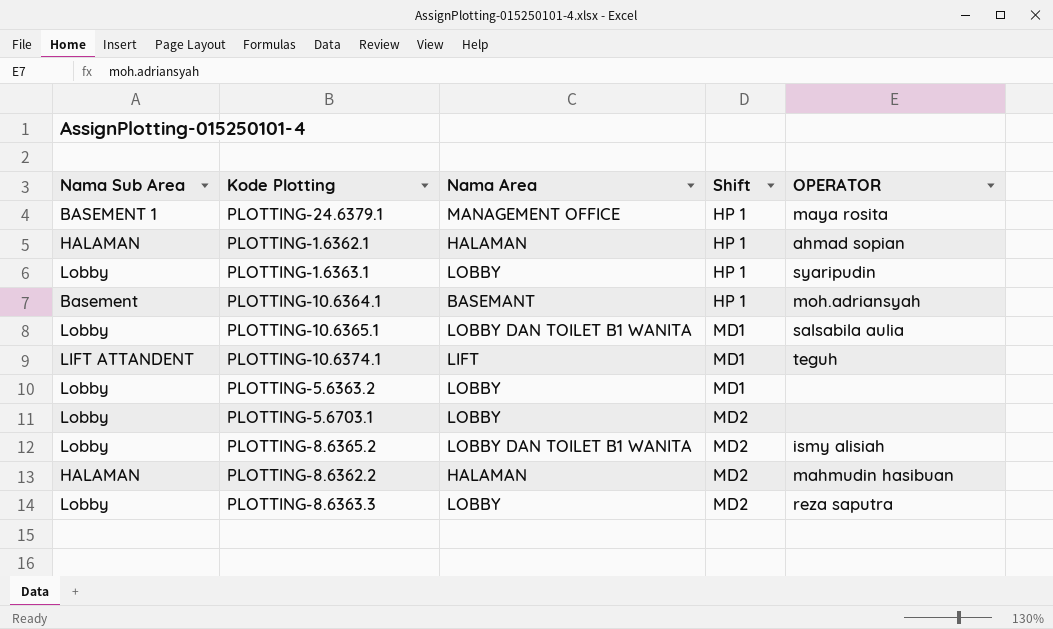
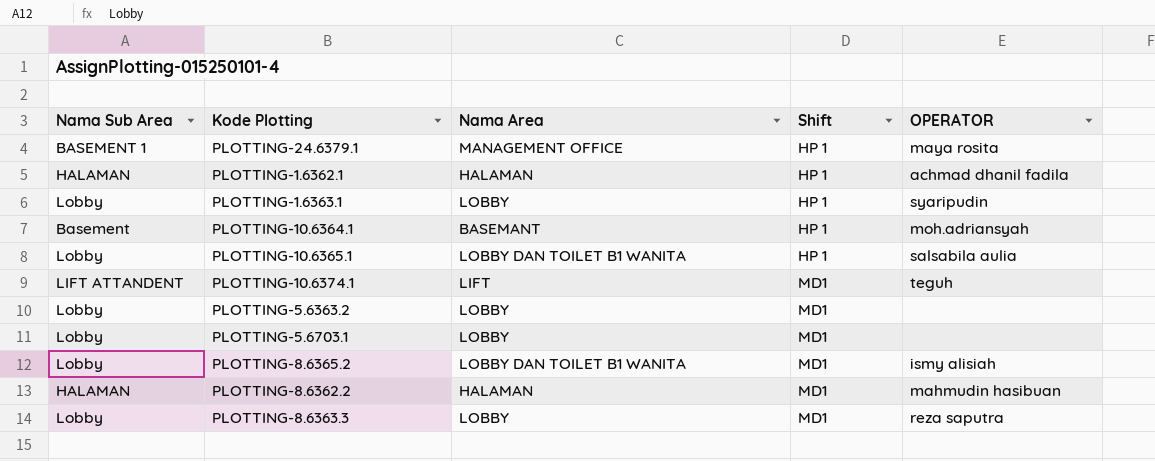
PLOTTING-1.6362.1 | OPERATOR: ahmad sopian -> achmad dhanil fadila
PLOTTING-10.6365.1 | Shift: MD1 -> HP 1
PLOTTING-5.6703.1 | Shift: MD2 -> MD1
PLOTTING-8.6365.2 | Shift: MD2 -> MD1
PLOTTING-8.6362.2 | Shift: MD2 -> MD1
PLOTTING-8.6363.3 | Shift: MD2 -> MD1

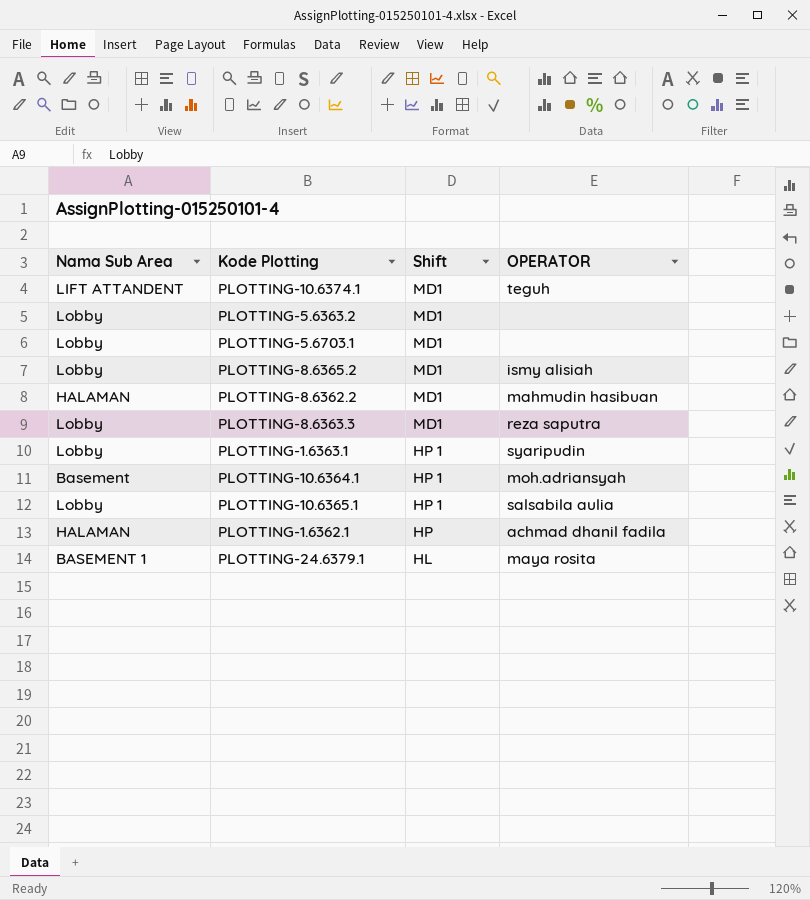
row order: Shift ascending -> Shift descending
column Nama Area | position: 3 -> none
PLOTTING-1.6362.1 | Shift: HP 1 -> HP
PLOTTING-24.6379.1 | Shift: HP 1 -> HL

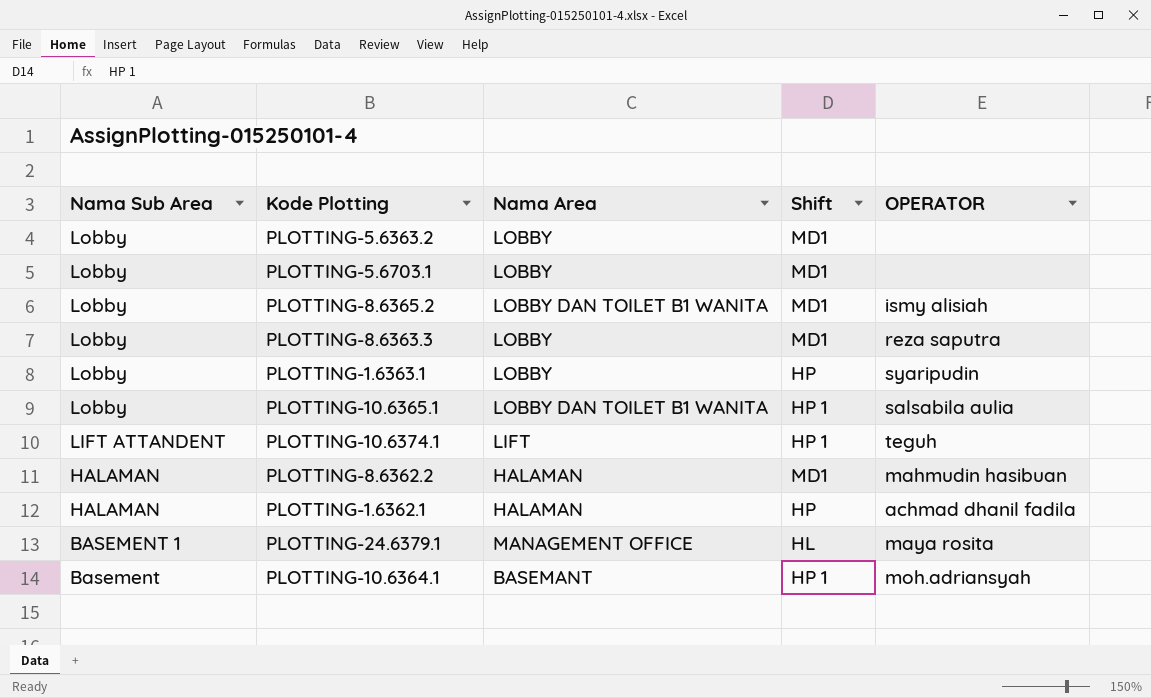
row order: Shift descending -> Nama Sub Area descending
column Nama Area | position: none -> 3
PLOTTING-1.6363.1 | Shift: HP 1 -> HP
PLOTTING-10.6374.1 | Shift: MD1 -> HP 1

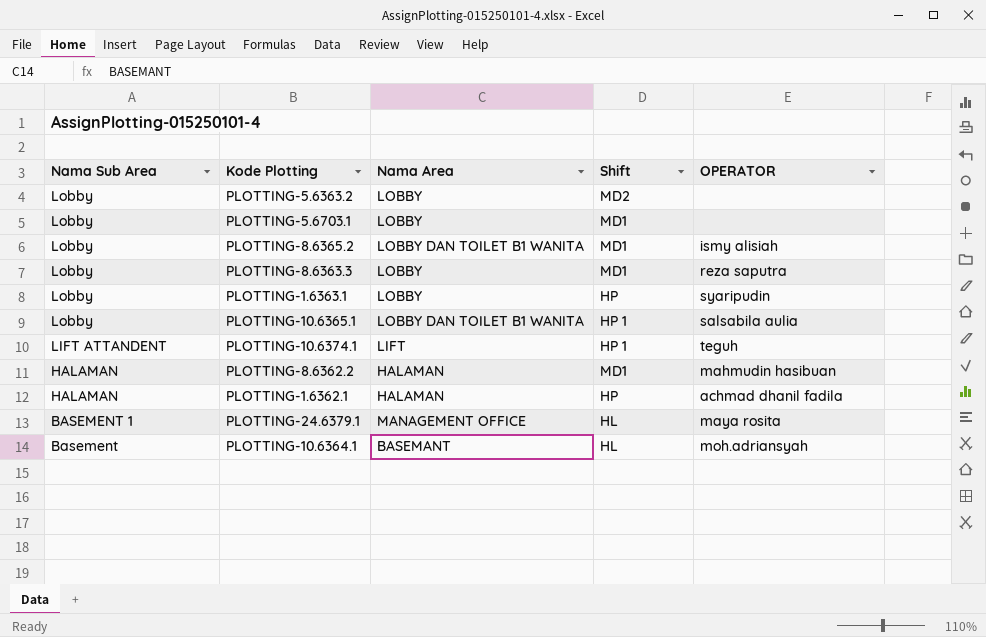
PLOTTING-5.6363.2 | Shift: MD1 -> MD2
PLOTTING-10.6364.1 | Shift: HP 1 -> HL

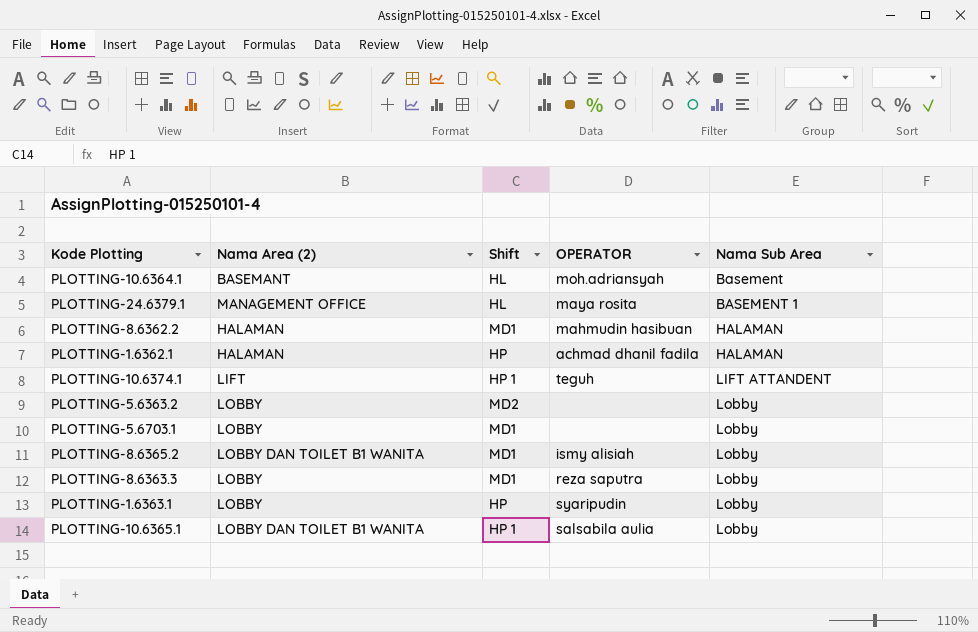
row order: Nama Sub Area descending -> Nama Sub Area ascending
column name: Nama Area -> Nama Area (2)
column Nama Sub Area | position: 1 -> 5

